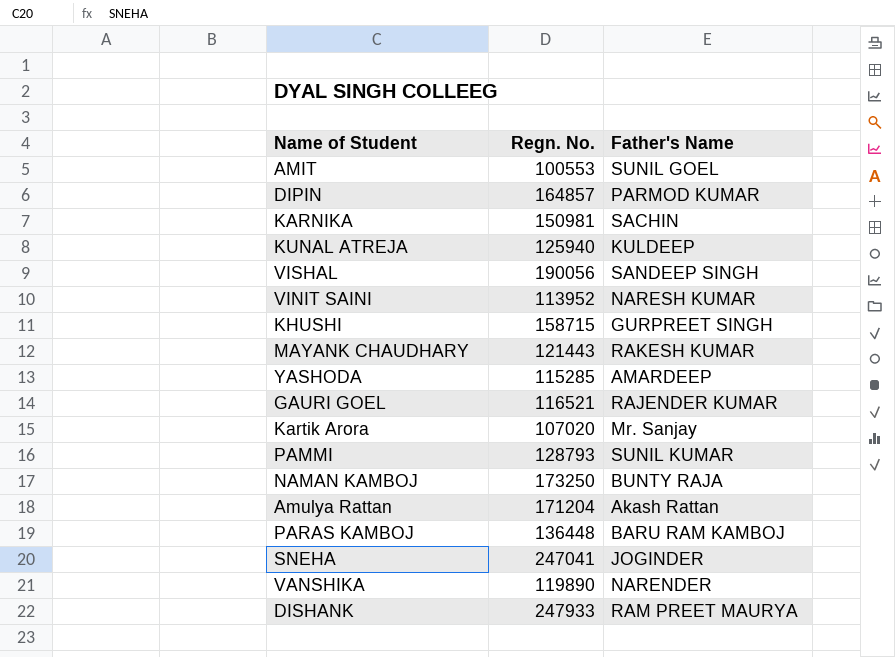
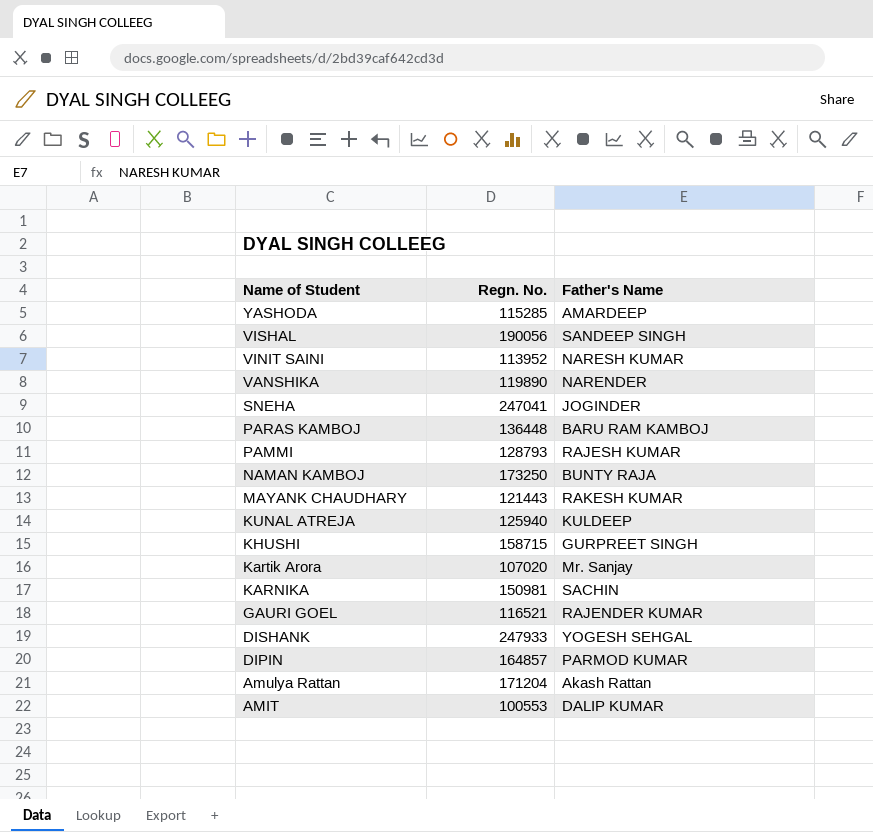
row order: none -> Name of Student descending
PAMMI | Father's Name: SUNIL KUMAR -> RAJESH KUMAR
DISHANK | Father's Name: RAM PREET MAURYA -> YOGESH SEHGAL
AMIT | Father's Name: SUNIL GOEL -> DALIP KUMAR

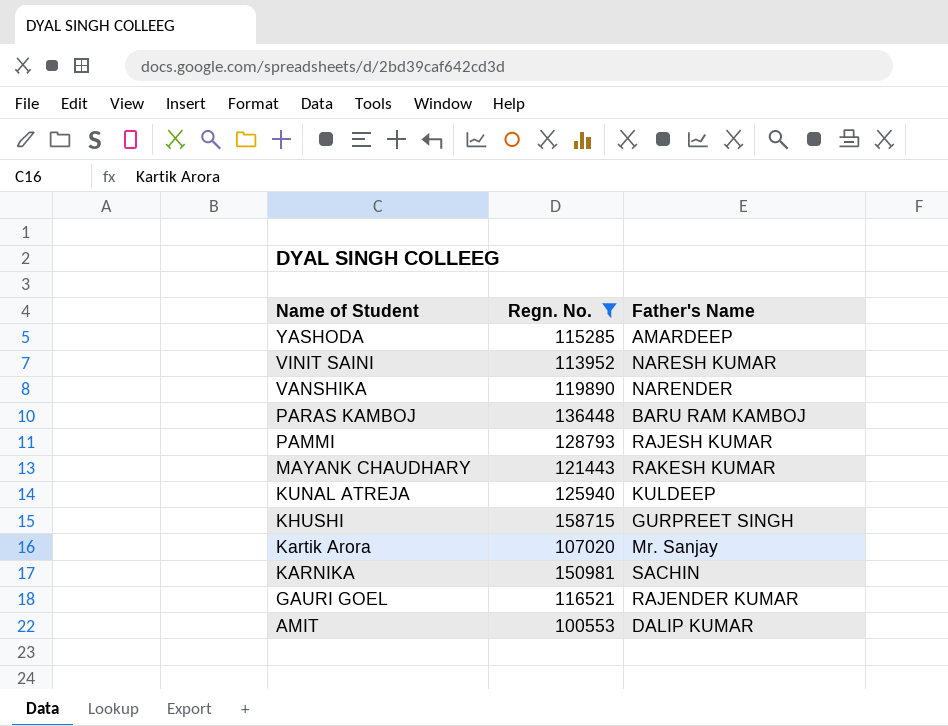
filter: none -> Regn. No. <= 158715

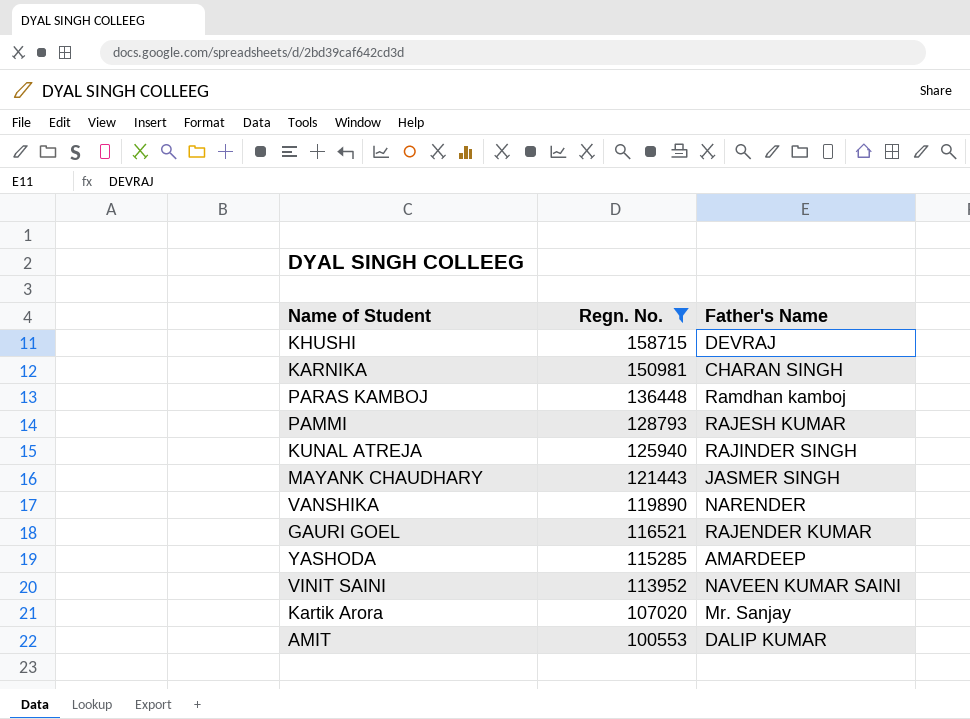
row order: Name of Student descending -> Regn. No. descending
KHUSHI | Father's Name: GURPREET SINGH -> DEVRAJ
KARNIKA | Father's Name: SACHIN -> CHARAN SINGH
PARAS KAMBOJ | Father's Name: BARU RAM KAMBOJ -> Ramdhan kamboj
KUNAL ATREJA | Father's Name: KULDEEP -> RAJINDER SINGH
MAYANK CHAUDHARY | Father's Name: RAKESH KUMAR -> JASMER SINGH
VINIT SAINI | Father's Name: NARESH KUMAR -> NAVEEN KUMAR SAINI

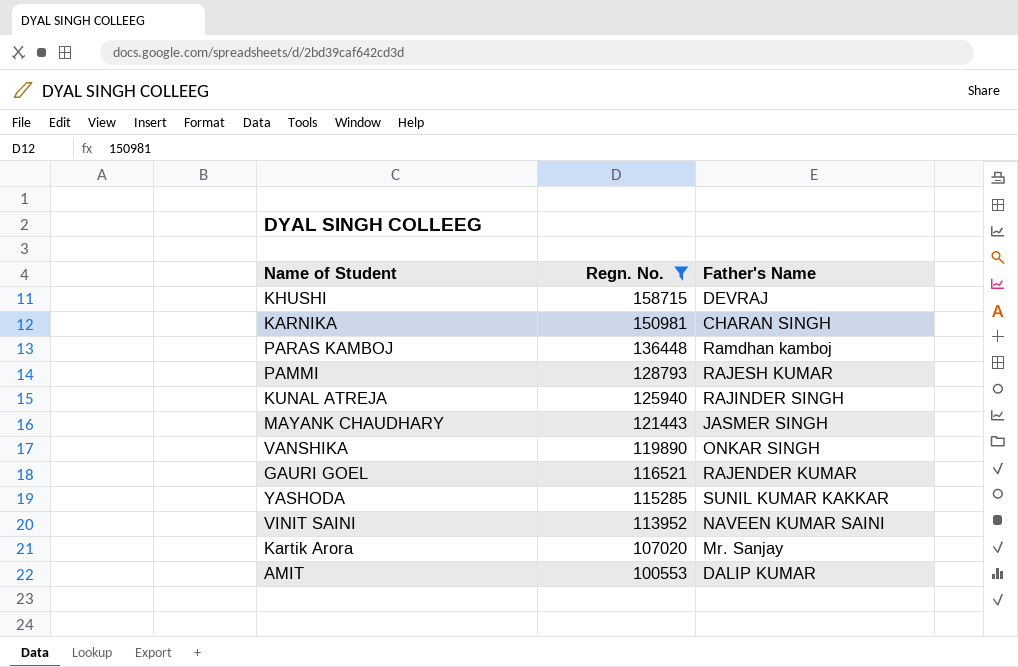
VANSHIKA | Father's Name: NARENDER -> ONKAR SINGH
YASHODA | Father's Name: AMARDEEP -> SUNIL KUMAR KAKKAR

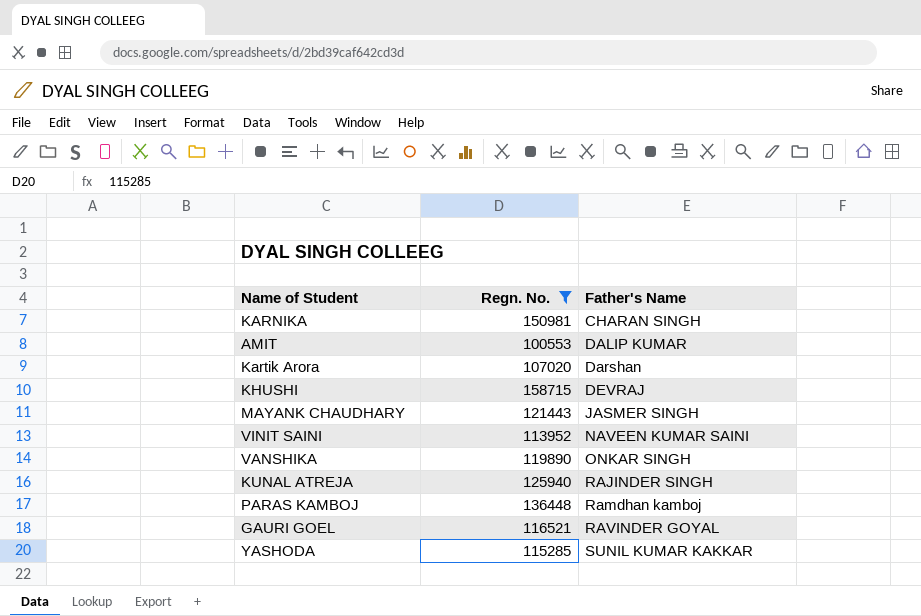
row order: Regn. No. descending -> Father's Name ascending
row PAMMI: 128793 | RAJESH KUMAR -> none
Kartik Arora | Father's Name: Mr. Sanjay -> Darshan
GAURI GOEL | Father's Name: RAJENDER KUMAR -> RAVINDER GOYAL

